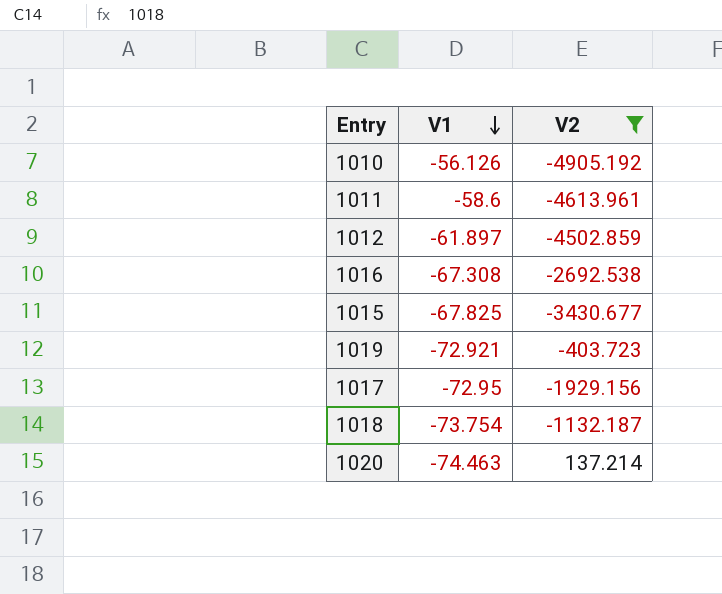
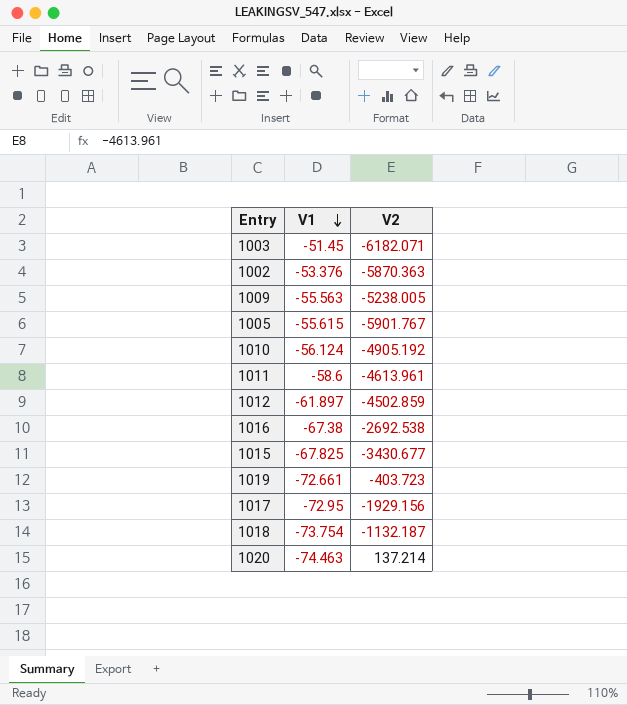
filter: V2 >= -4905.192 -> none
1010 | V1: -56.126 -> -56.124
1016 | V1: -67.308 -> -67.38
1019 | V1: -72.921 -> -72.661

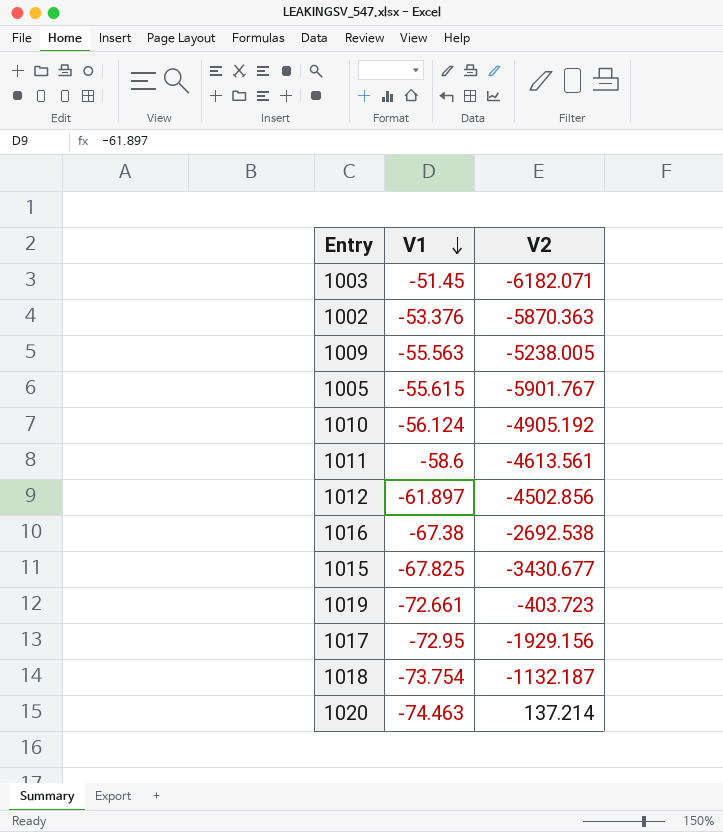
1011 | V2: -4613.961 -> -4613.561
1012 | V2: -4502.859 -> -4502.856

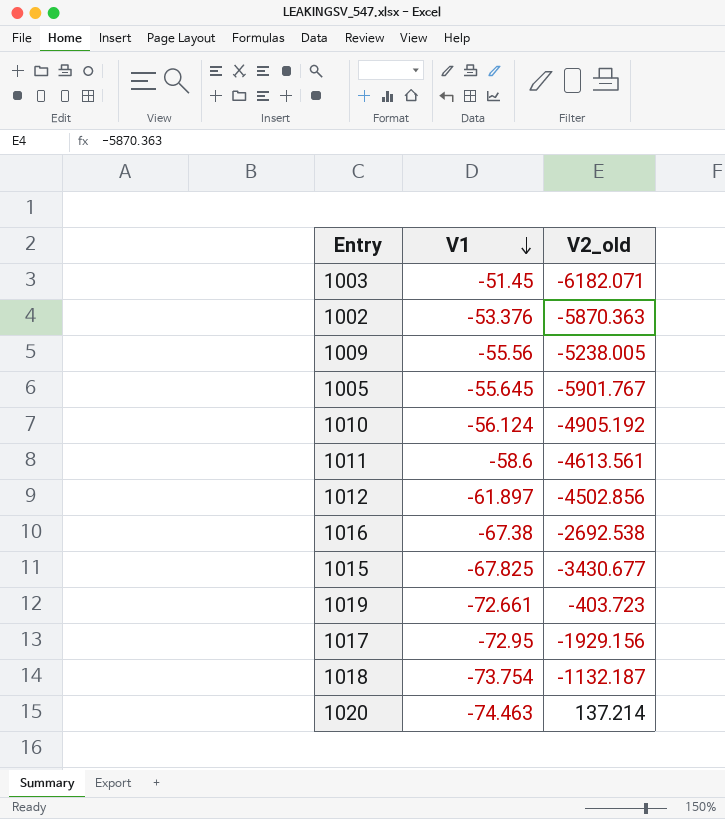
column name: V2 -> V2_old
1009 | V1: -55.563 -> -55.56
1005 | V1: -55.615 -> -55.645

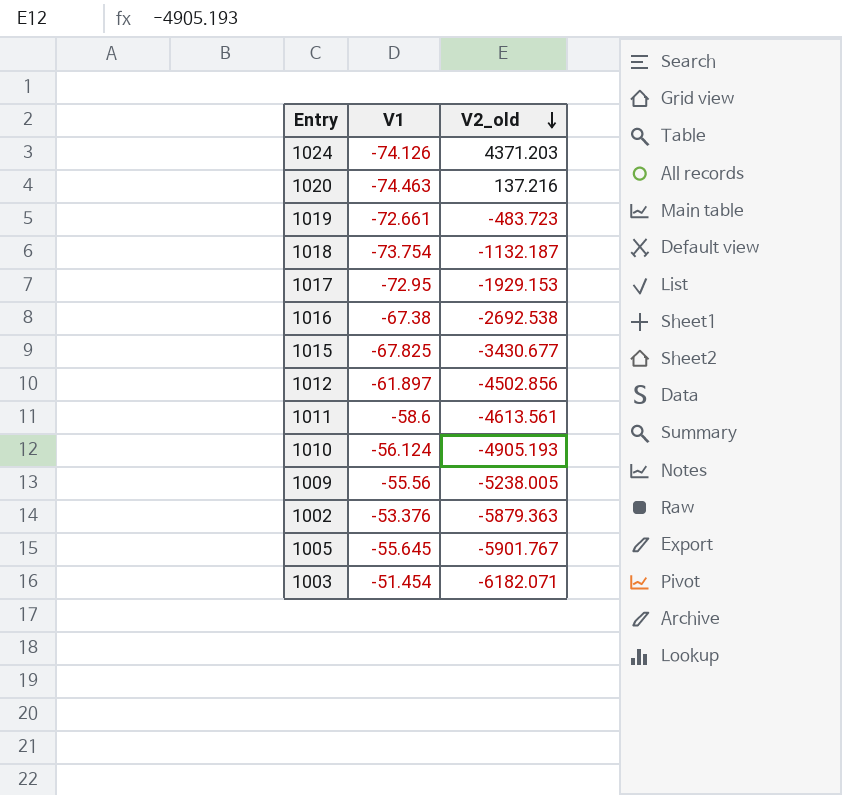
row order: V1 descending -> V2_old descending
row 1024: none -> -74.126 | 4371.203
1020 | V2_old: 137.214 -> 137.216
1019 | V2_old: -403.723 -> -483.723
1017 | V2_old: -1929.156 -> -1929.153
1010 | V2_old: -4905.192 -> -4905.193
1002 | V2_old: -5870.363 -> -5879.363
1003 | V1: -51.45 -> -51.454

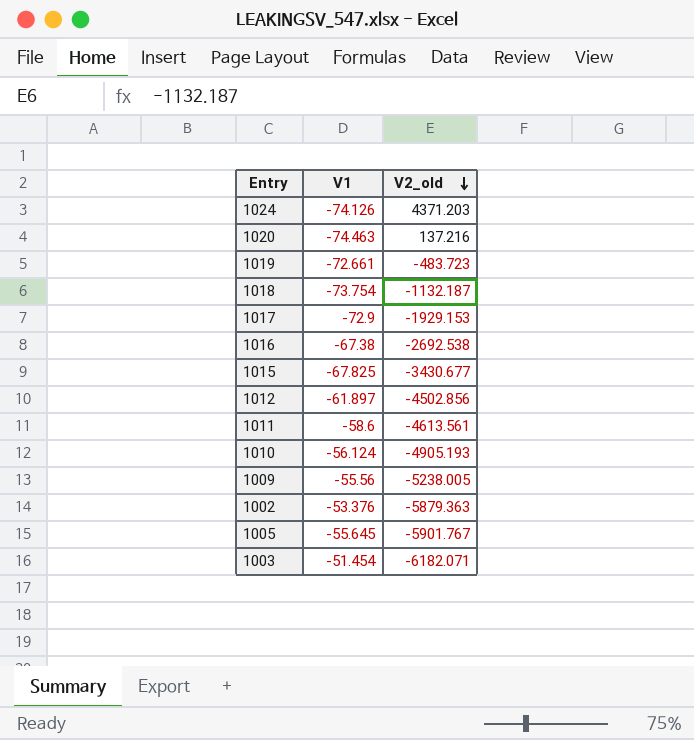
1017 | V1: -72.95 -> -72.9

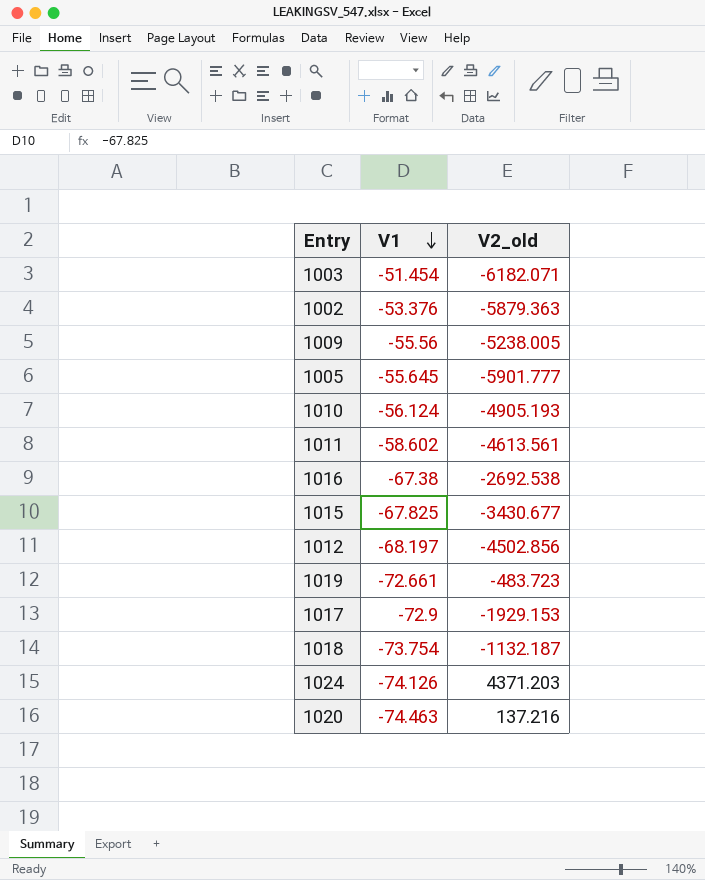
row order: V2_old descending -> V1 descending
1005 | V2_old: -5901.767 -> -5901.777
1011 | V1: -58.6 -> -58.602
1012 | V1: -61.897 -> -68.197

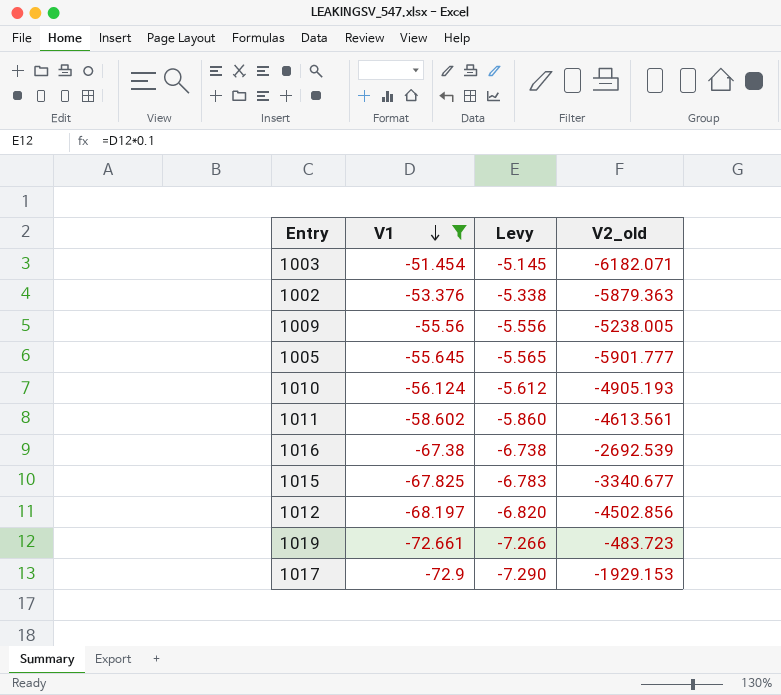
filter: none -> V1 >= -72.9
column Levy | formula: none -> [V1] * 0.1
1016 | V2_old: -2692.538 -> -2692.539
1015 | V2_old: -3430.677 -> -3340.677

